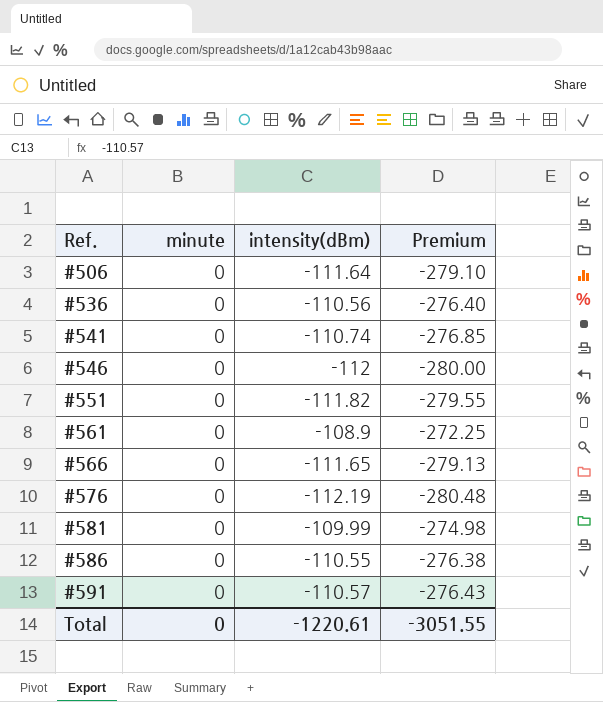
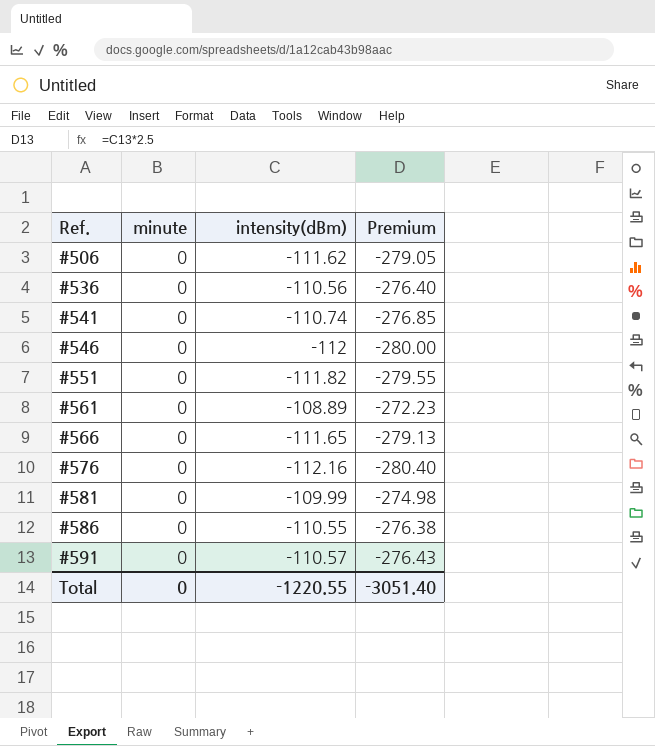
#506 | intensity(dBm): -111.64 -> -111.62
#506 | Premium: -279.10 -> -279.05
#561 | intensity(dBm): -108.9 -> -108.89
#561 | Premium: -272.25 -> -272.23
#576 | intensity(dBm): -112.19 -> -112.16
#576 | Premium: -280.48 -> -280.40
Total | intensity(dBm): -1220.61 -> -1220.55
Total | Premium: -3051.55 -> -3051.40

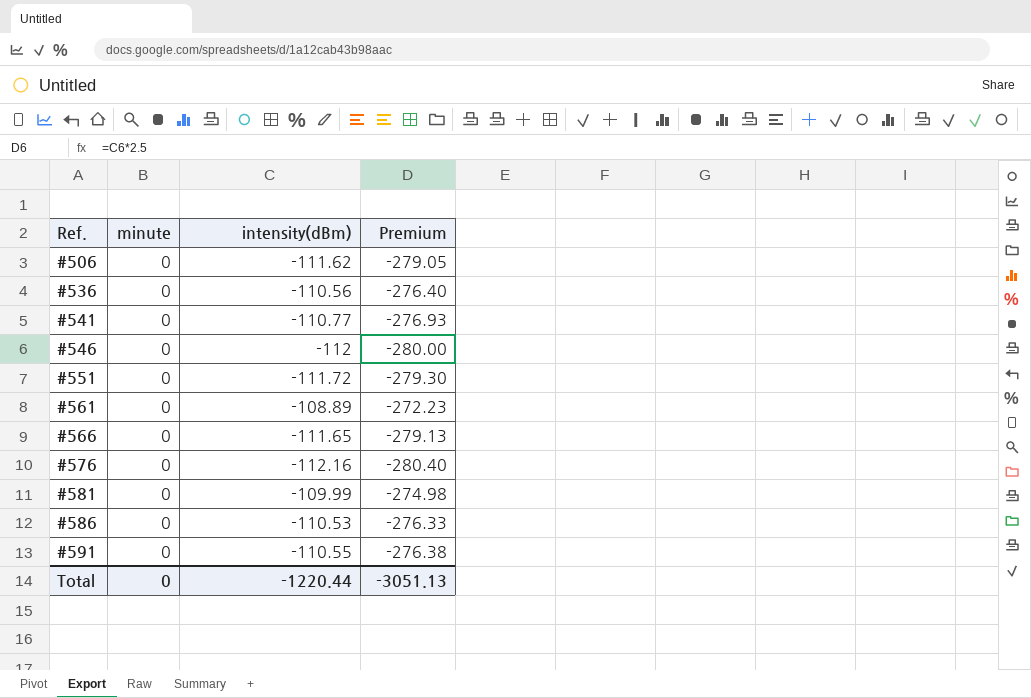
#541 | intensity(dBm): -110.74 -> -110.77
#541 | Premium: -276.85 -> -276.93
#551 | intensity(dBm): -111.82 -> -111.72
#551 | Premium: -279.55 -> -279.30
#586 | intensity(dBm): -110.55 -> -110.53
#586 | Premium: -276.38 -> -276.33
#591 | intensity(dBm): -110.57 -> -110.55
#591 | Premium: -276.43 -> -276.38
Total | intensity(dBm): -1220.55 -> -1220.44
Total | Premium: -3051.40 -> -3051.13

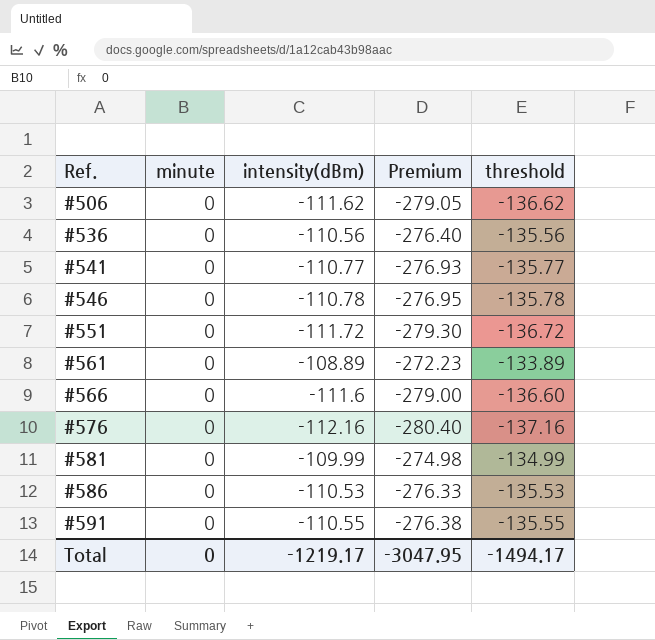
column threshold | formula: none -> [intensity(dBm)] - 25
#546 | intensity(dBm): -112 -> -110.78
#546 | Premium: -280.00 -> -276.95
#566 | intensity(dBm): -111.65 -> -111.6
#566 | Premium: -279.13 -> -279.00
Total | intensity(dBm): -1220.44 -> -1219.17
Total | Premium: -3051.13 -> -3047.95

